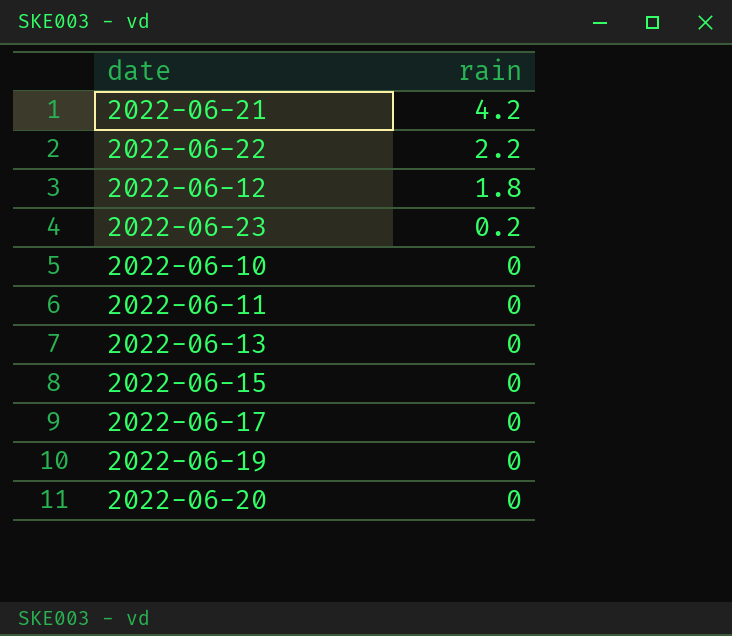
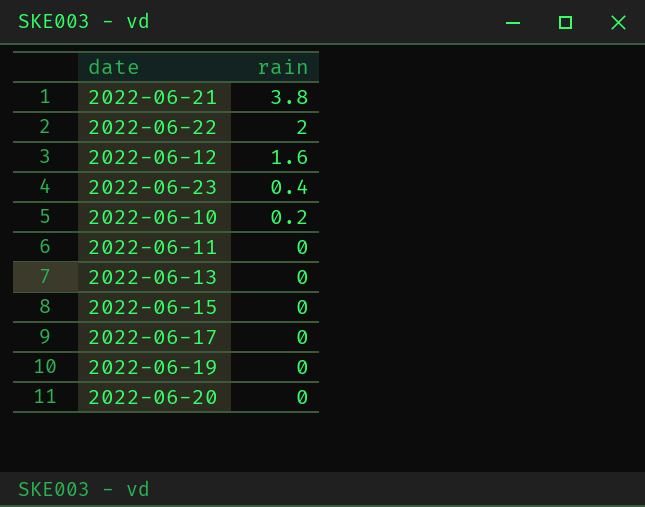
2022-06-21 | rain: 4.2 -> 3.8
2022-06-22 | rain: 2.2 -> 2
2022-06-12 | rain: 1.8 -> 1.6
2022-06-23 | rain: 0.2 -> 0.4
2022-06-10 | rain: 0 -> 0.2

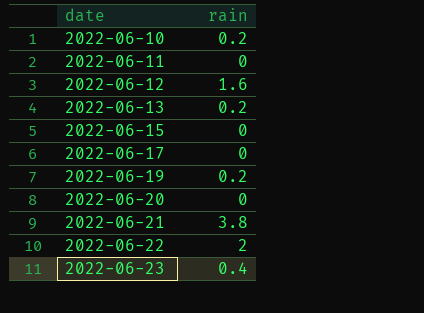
row order: rain descending -> date ascending
2022-06-13 | rain: 0 -> 0.2
2022-06-19 | rain: 0 -> 0.2

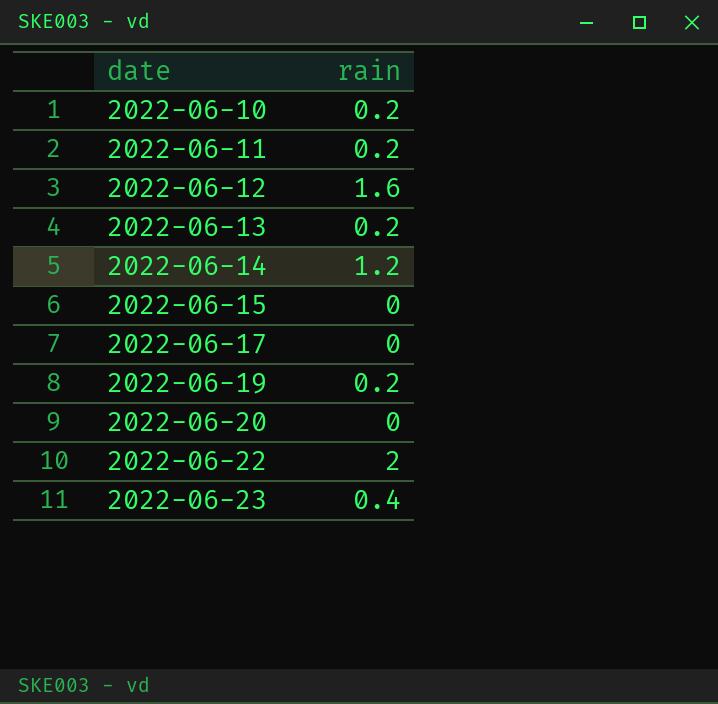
row 2022-06-21: 3.8 -> none
2022-06-11 | rain: 0 -> 0.2
row 2022-06-14: none -> 1.2

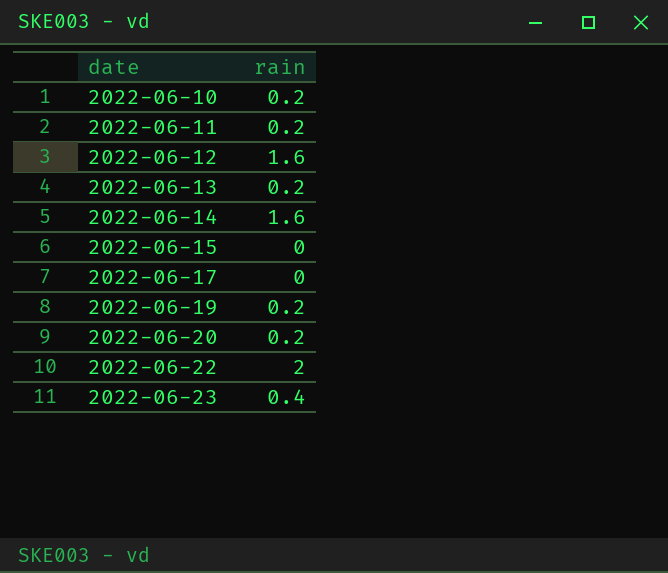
2022-06-14 | rain: 1.2 -> 1.6
2022-06-20 | rain: 0 -> 0.2

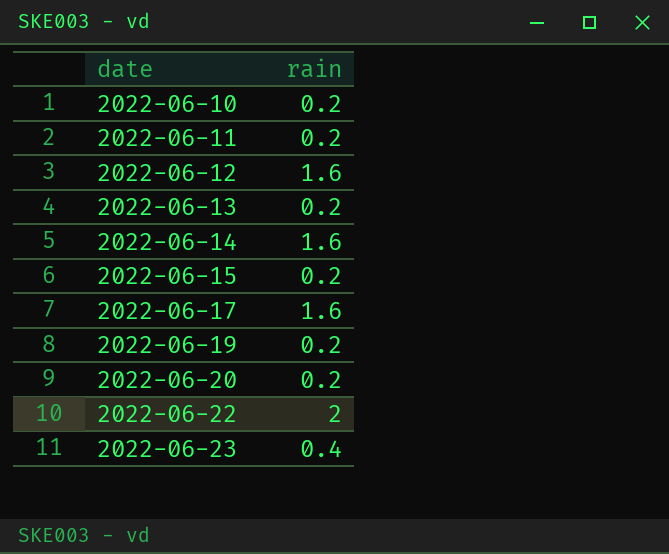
2022-06-15 | rain: 0 -> 0.2
2022-06-17 | rain: 0 -> 1.6

